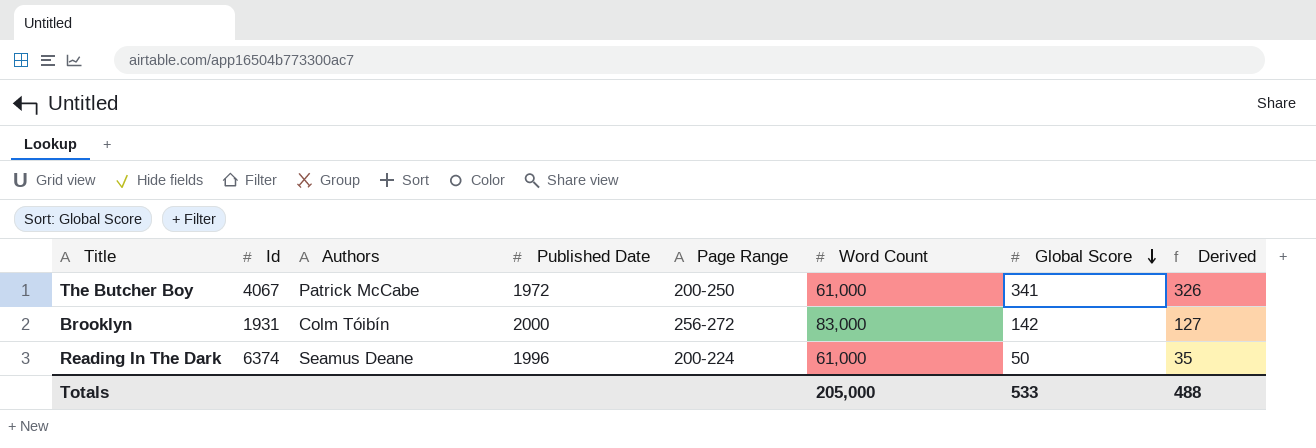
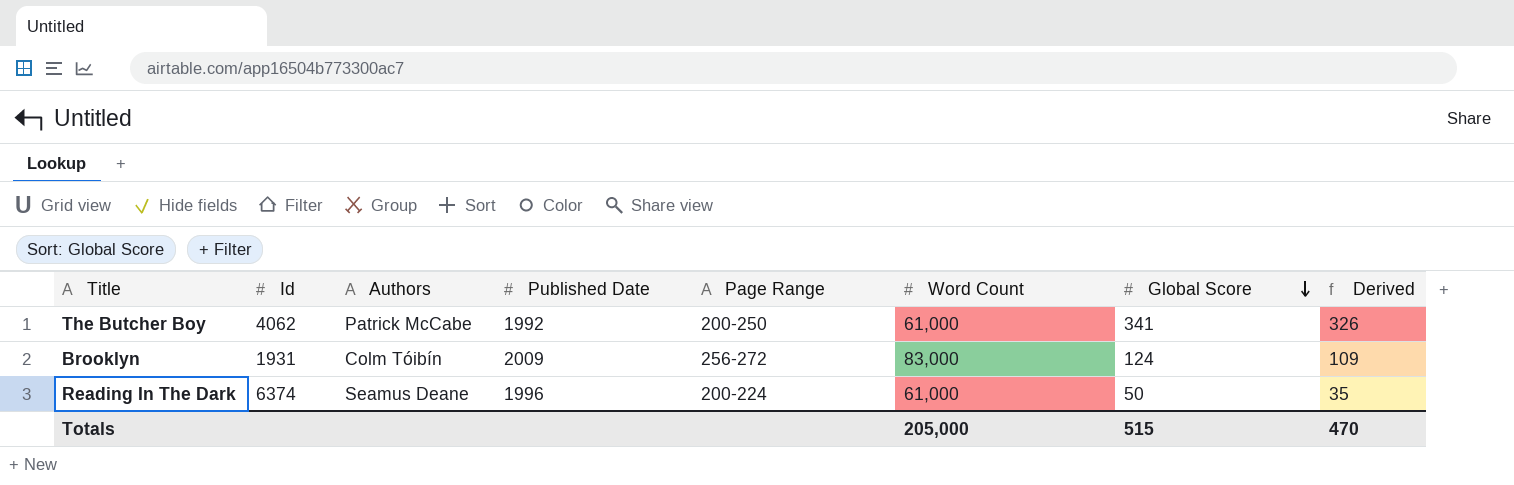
The Butcher Boy | Id: 4067 -> 4062
The Butcher Boy | Published Date: 1972 -> 1992
Brooklyn | Published Date: 2000 -> 2009
Brooklyn | Global Score: 142 -> 124
Brooklyn | Derived: 127 -> 109
Totals | Global Score: 533 -> 515
Totals | Derived: 488 -> 470

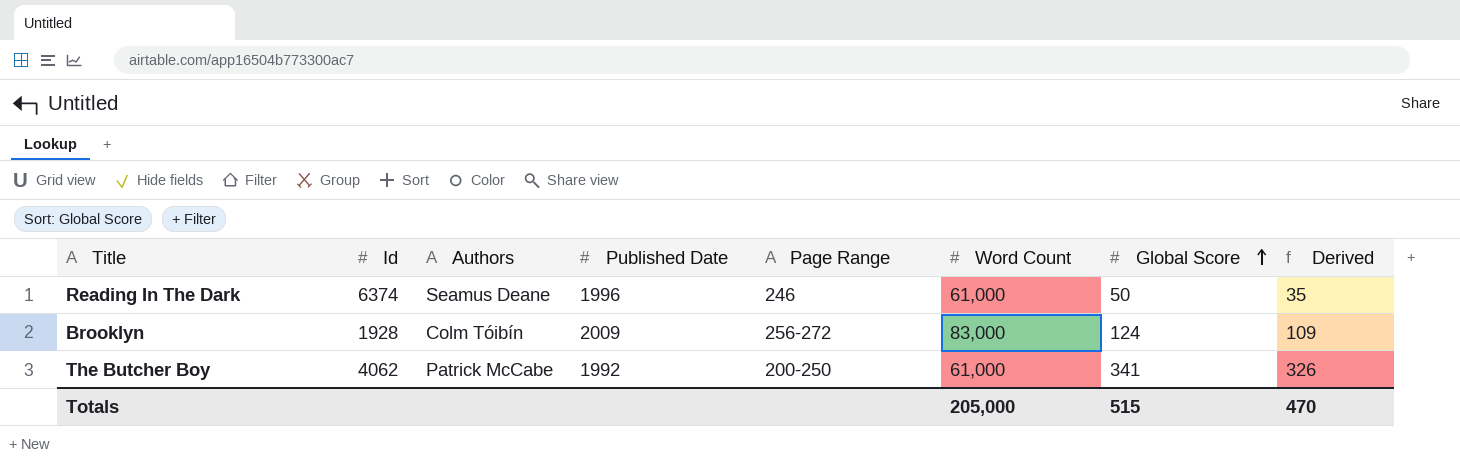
row order: Global Score descending -> Global Score ascending
Reading In The Dark | Page Range: 200-224 -> 246
Brooklyn | Id: 1931 -> 1928

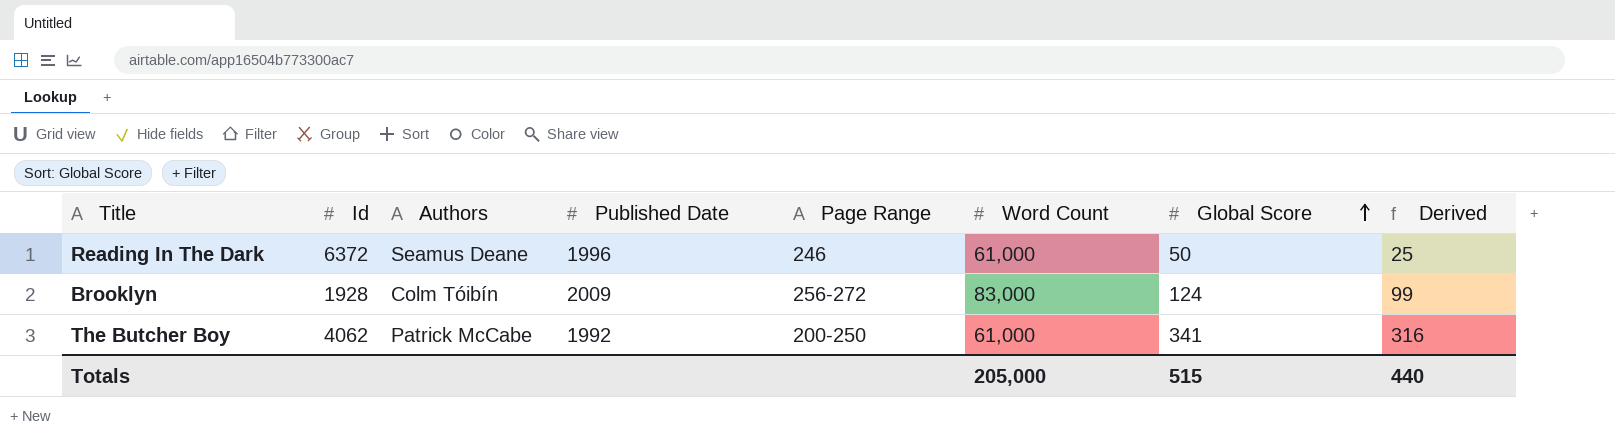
column Derived | formula: [Global Score] - 15 -> [Global Score] - 25
Reading In The Dark | Id: 6374 -> 6372
Totals | Derived: 470 -> 440

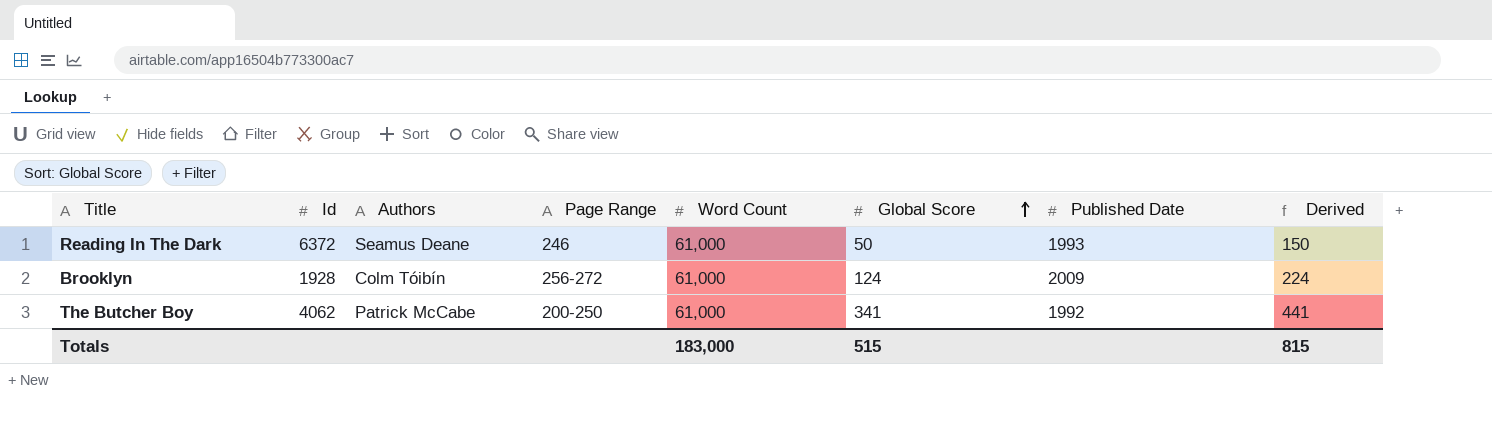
column Published Date | position: 4 -> 7
column Derived | formula: [Global Score] - 25 -> [Global Score] + 100
Reading In The Dark | Published Date: 1996 -> 1993
Brooklyn | Word Count: 83,000 -> 61,000
Totals | Word Count: 205,000 -> 183,000
Totals | Derived: 440 -> 815

